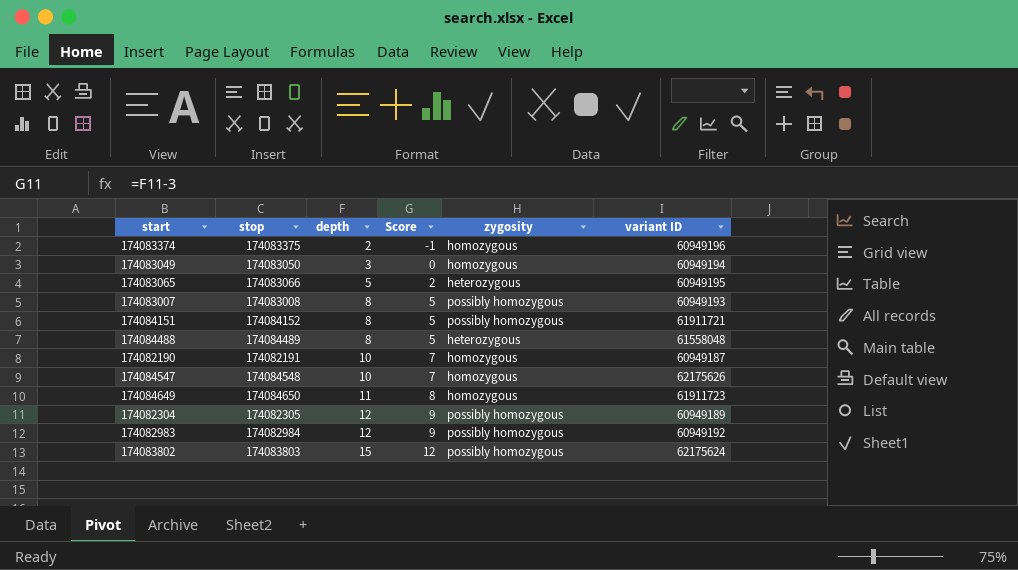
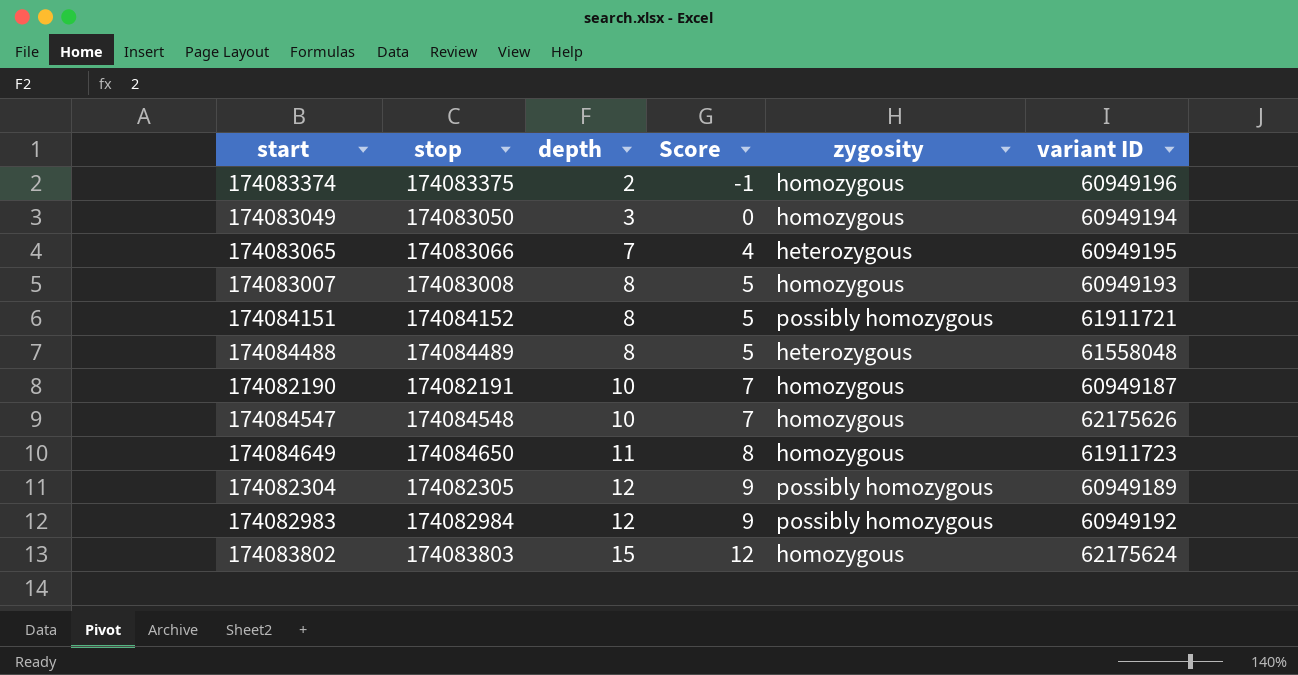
174083065 | depth: 5 -> 7
174083065 | Score: 2 -> 4
174083007 | zygosity: possibly homozygous -> homozygous
174083802 | zygosity: possibly homozygous -> homozygous

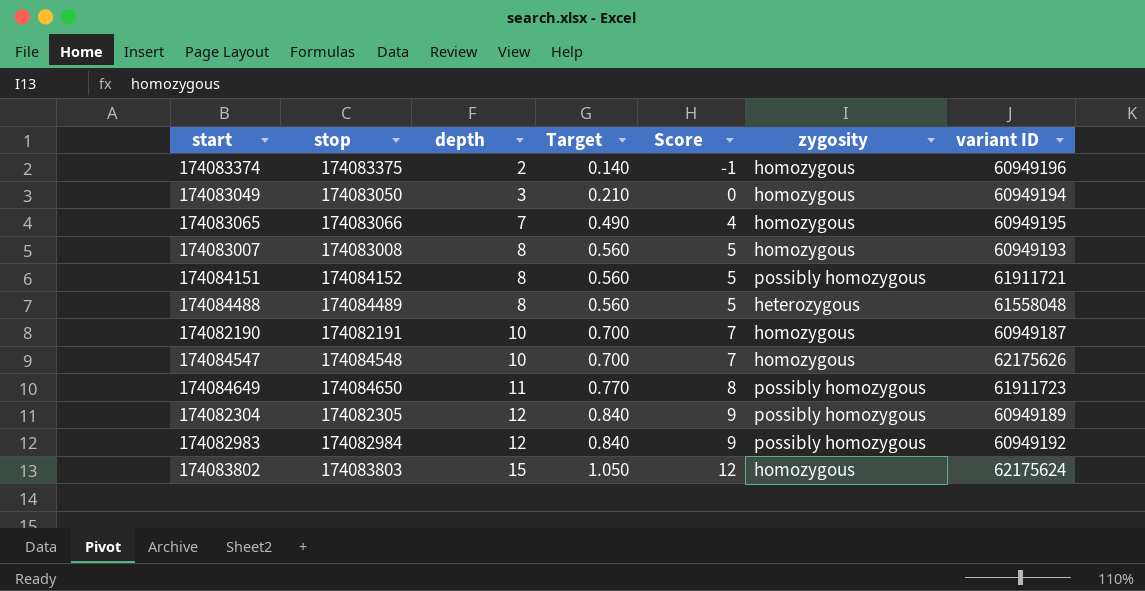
column Target | formula: none -> [depth] * 0.07
174083065 | zygosity: heterozygous -> homozygous
174084649 | zygosity: homozygous -> possibly homozygous

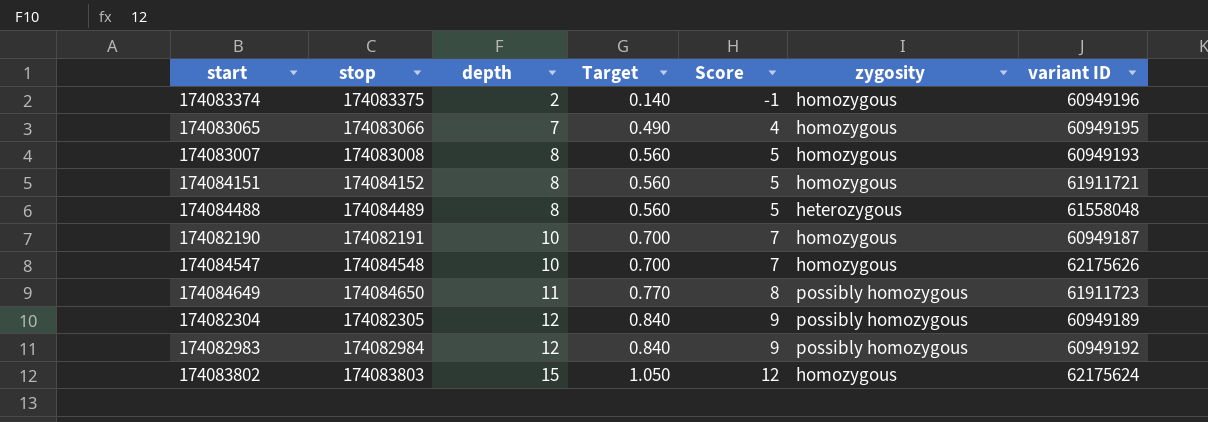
row 174083049: 174083050 | 3 | 0.210 | 0 | homozygous | 60949194 -> none
174084151 | zygosity: possibly homozygous -> homozygous

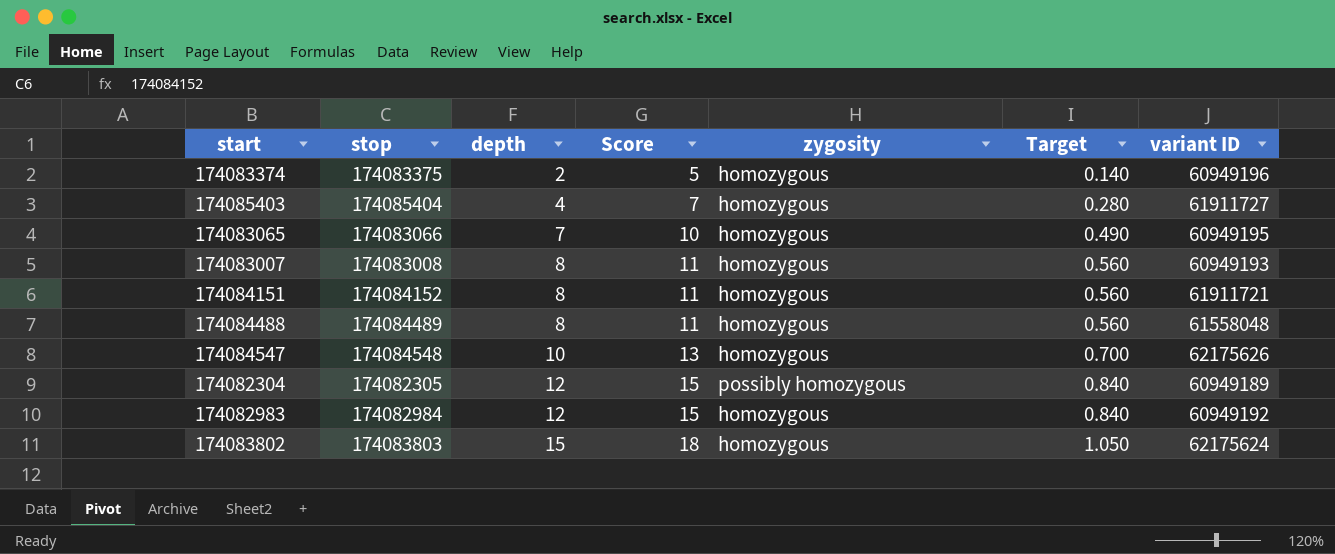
column Score | formula: [depth] - 3 -> [depth] + 3
column Target | position: 4 -> 6
row 174082190: 174082191 | 10 | 0.700 | 7 | homozygous | 60949187 -> none
row 174084649: 174084650 | 11 | 0.770 | 8 | possibly homozygous | 61911723 -> none
row 174085403: none -> 174085404 | 4 | 7 | homozygous | 0.280 | 61911727
174084488 | zygosity: heterozygous -> homozygous
174082983 | zygosity: possibly homozygous -> homozygous

